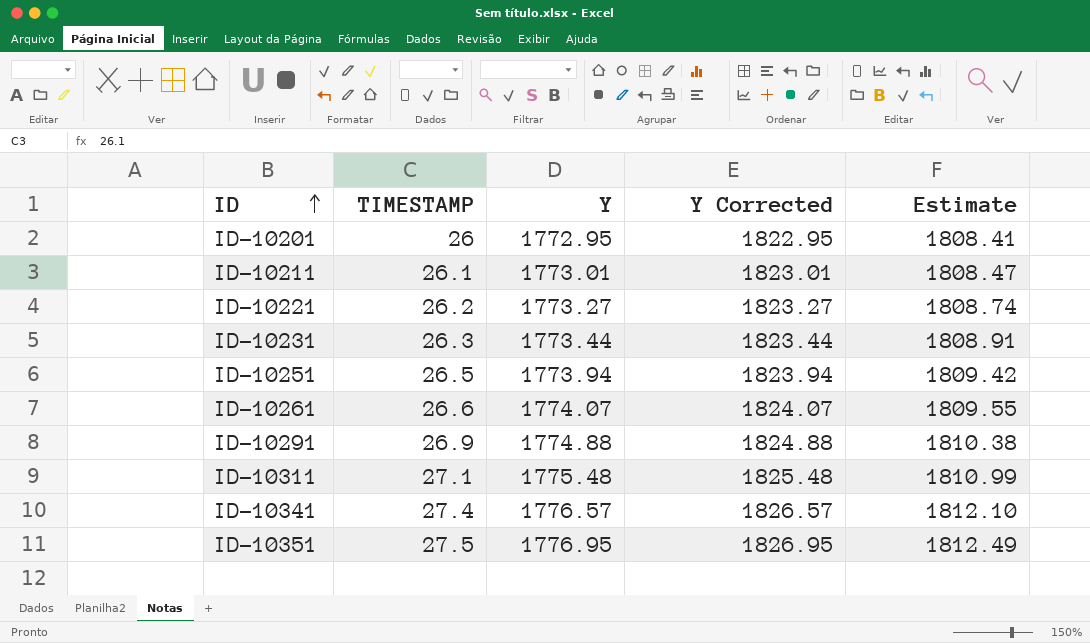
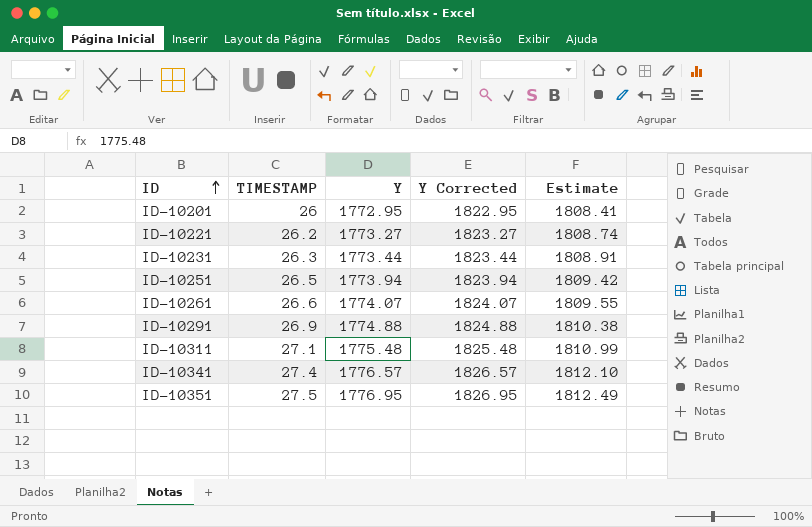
row ID-10211: 26.1 | 1773.01 | 1823.01 | 1808.47 -> none

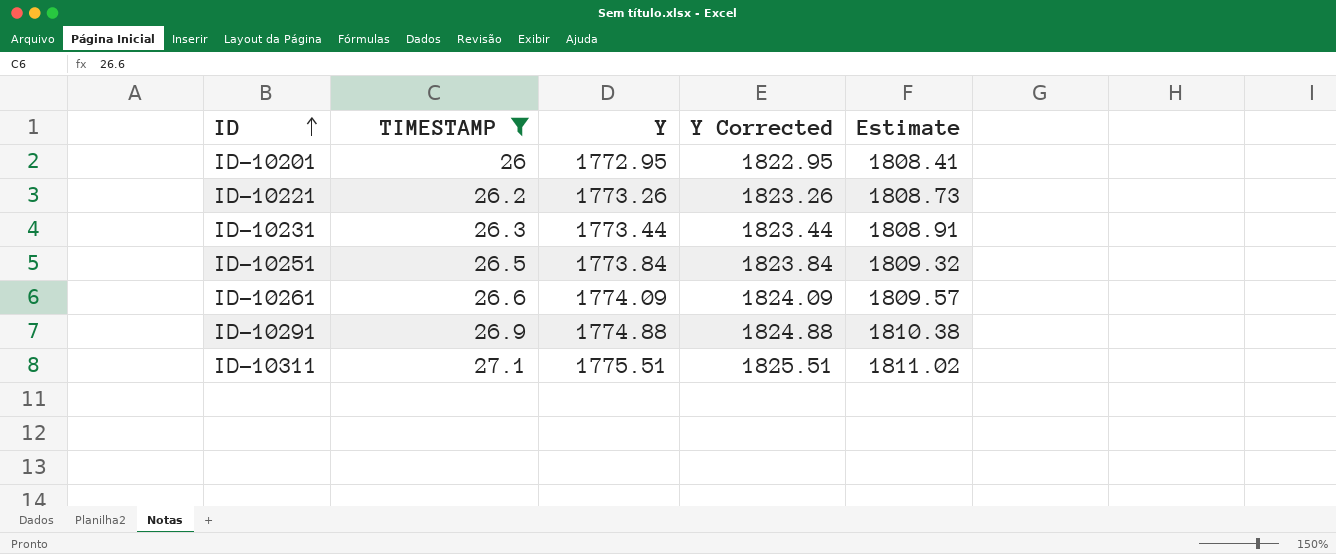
filter: none -> TIMESTAMP <= 27.1
ID-10221 | Y: 1773.27 -> 1773.26
ID-10221 | Y Corrected: 1823.27 -> 1823.26
ID-10221 | Estimate: 1808.74 -> 1808.73
ID-10251 | Y: 1773.94 -> 1773.84
ID-10251 | Y Corrected: 1823.94 -> 1823.84
ID-10251 | Estimate: 1809.42 -> 1809.32
ID-10261 | Y: 1774.07 -> 1774.09
ID-10261 | Y Corrected: 1824.07 -> 1824.09
ID-10261 | Estimate: 1809.55 -> 1809.57
ID-10311 | Y: 1775.48 -> 1775.51
ID-10311 | Y Corrected: 1825.48 -> 1825.51
ID-10311 | Estimate: 1810.99 -> 1811.02

